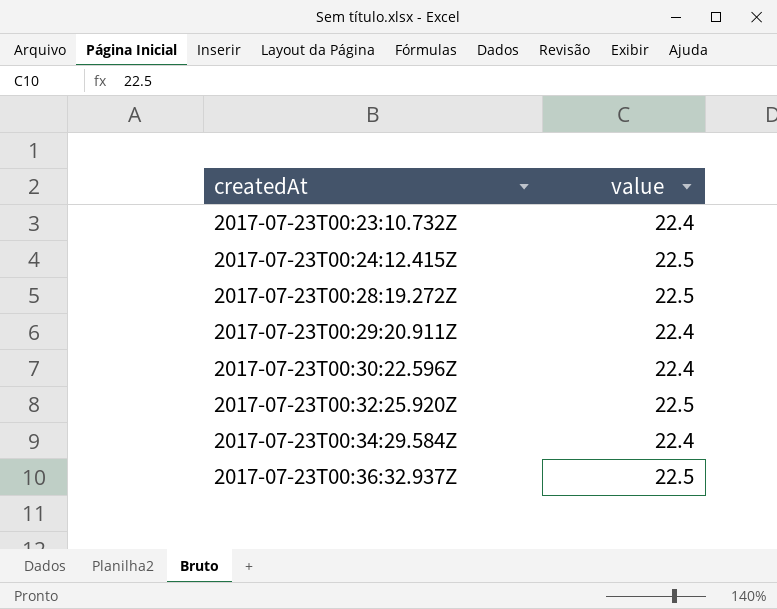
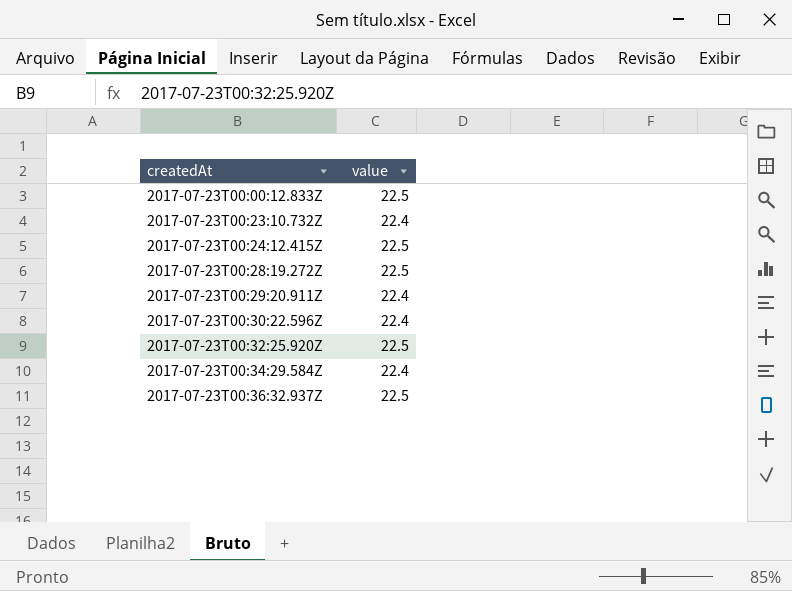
row 2017-07-23T00:00:12.833Z: none -> 22.5

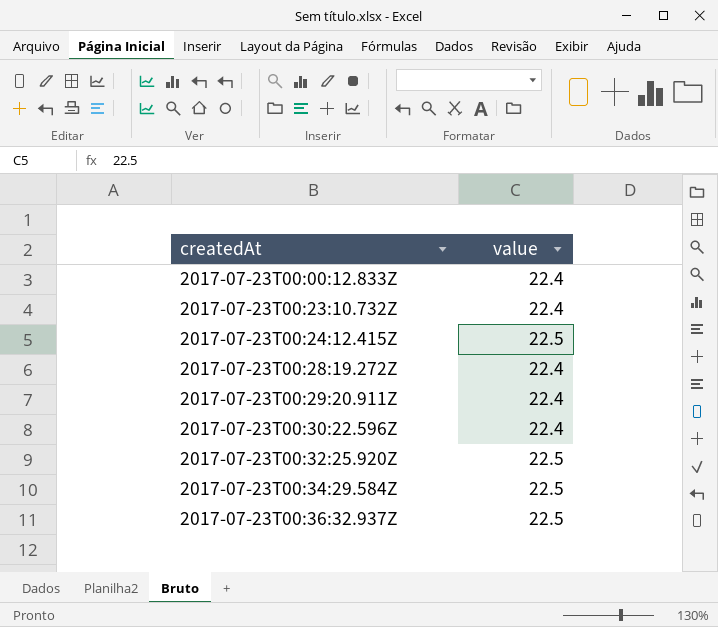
2017-07-23T00:00:12.833Z | value: 22.5 -> 22.4
2017-07-23T00:28:19.272Z | value: 22.5 -> 22.4
2017-07-23T00:34:29.584Z | value: 22.4 -> 22.5

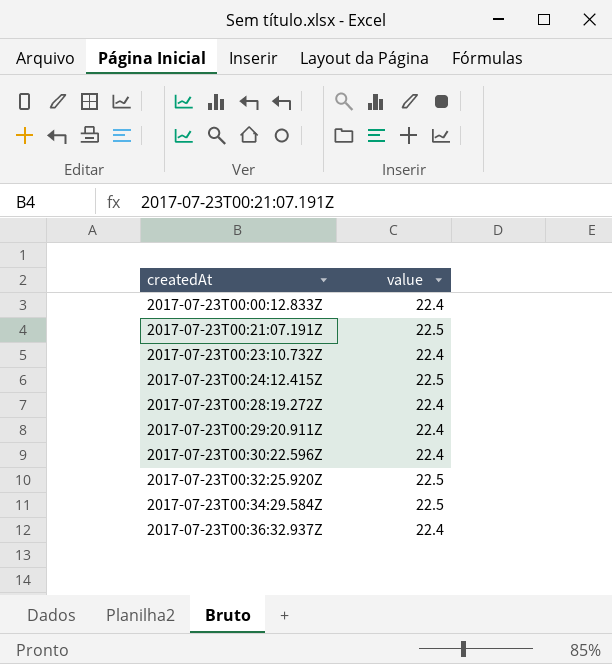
row 2017-07-23T00:21:07.191Z: none -> 22.5
2017-07-23T00:36:32.937Z | value: 22.5 -> 22.4

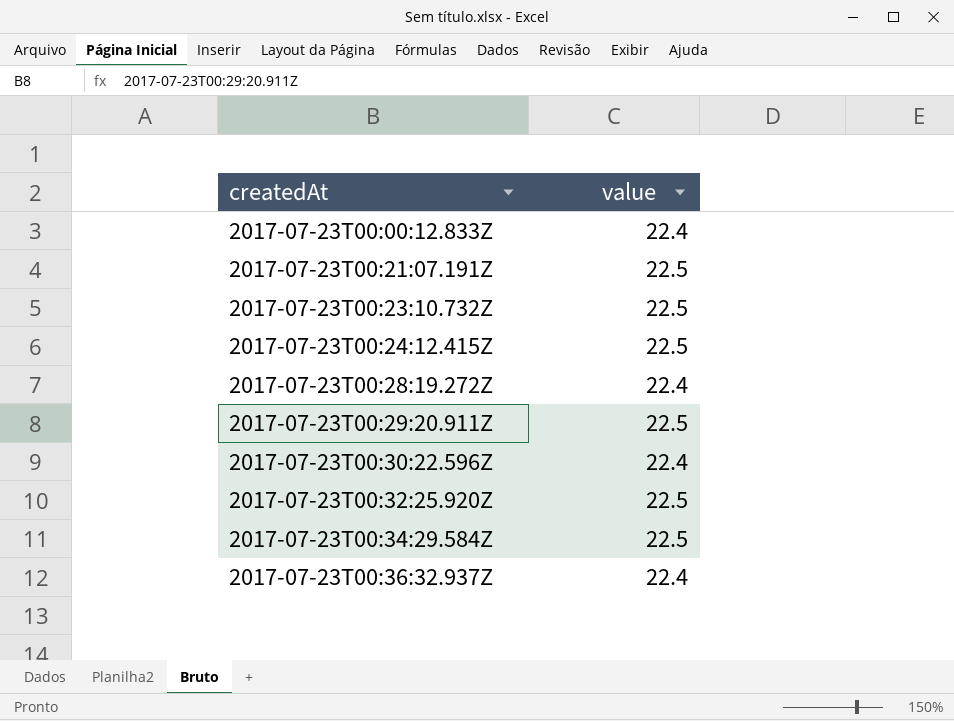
2017-07-23T00:23:10.732Z | value: 22.4 -> 22.5
2017-07-23T00:29:20.911Z | value: 22.4 -> 22.5

